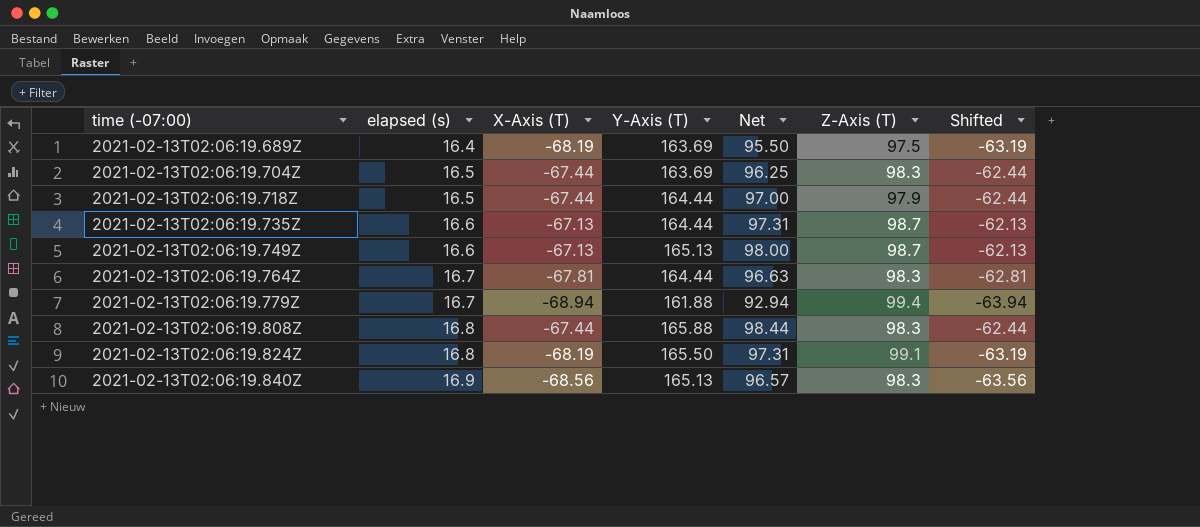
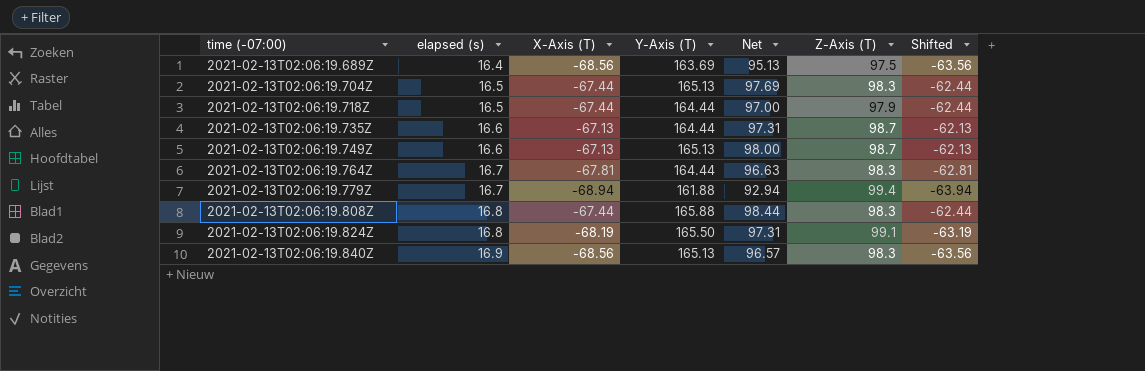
2021-02-13T02:06:19.689Z | X-Axis (T): -68.19 -> -68.56
2021-02-13T02:06:19.689Z | Net: 95.50 -> 95.13
2021-02-13T02:06:19.689Z | Shifted: -63.19 -> -63.56
2021-02-13T02:06:19.704Z | Y-Axis (T): 163.69 -> 165.13
2021-02-13T02:06:19.704Z | Net: 96.25 -> 97.69

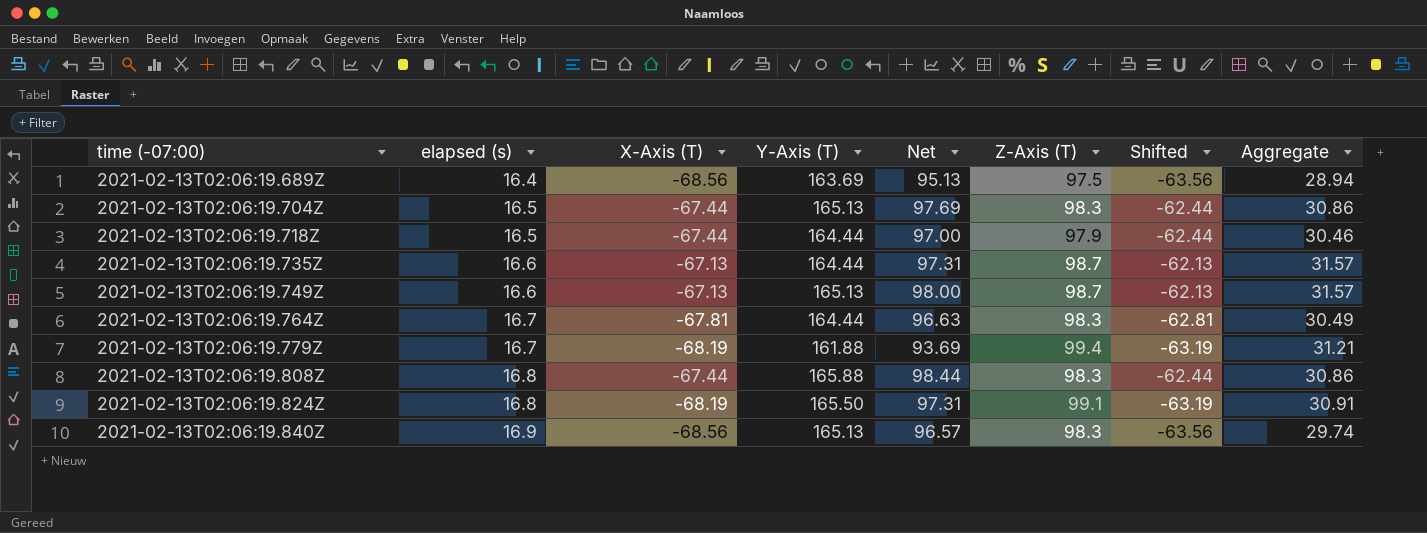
column Aggregate | formula: none -> [X-Axis (T)] + [Z-Axis (T)]
2021-02-13T02:06:19.779Z | X-Axis (T): -68.94 -> -68.19
2021-02-13T02:06:19.779Z | Net: 92.94 -> 93.69
2021-02-13T02:06:19.779Z | Shifted: -63.94 -> -63.19

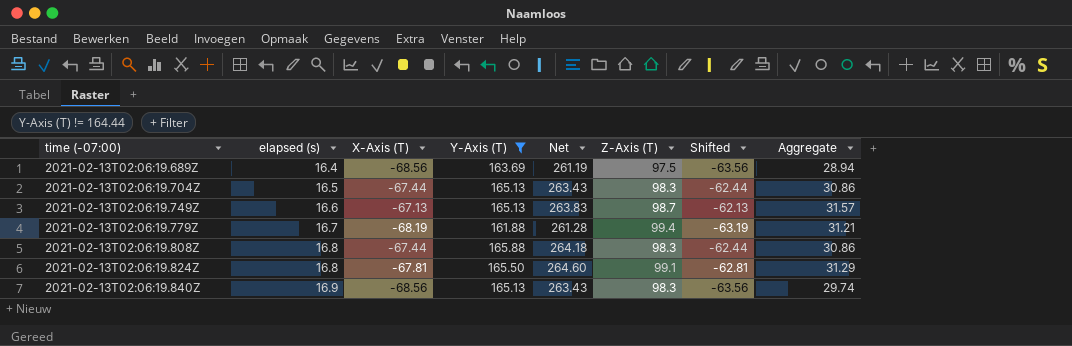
filter: none -> Y-Axis (T) != 164.44
column Net | formula: [X-Axis (T)] + [Y-Axis (T)] -> [Y-Axis (T)] + [Z-Axis (T)]
2021-02-13T02:06:19.824Z | X-Axis (T): -68.19 -> -67.81
2021-02-13T02:06:19.824Z | Shifted: -63.19 -> -62.81
2021-02-13T02:06:19.824Z | Aggregate: 30.91 -> 31.29

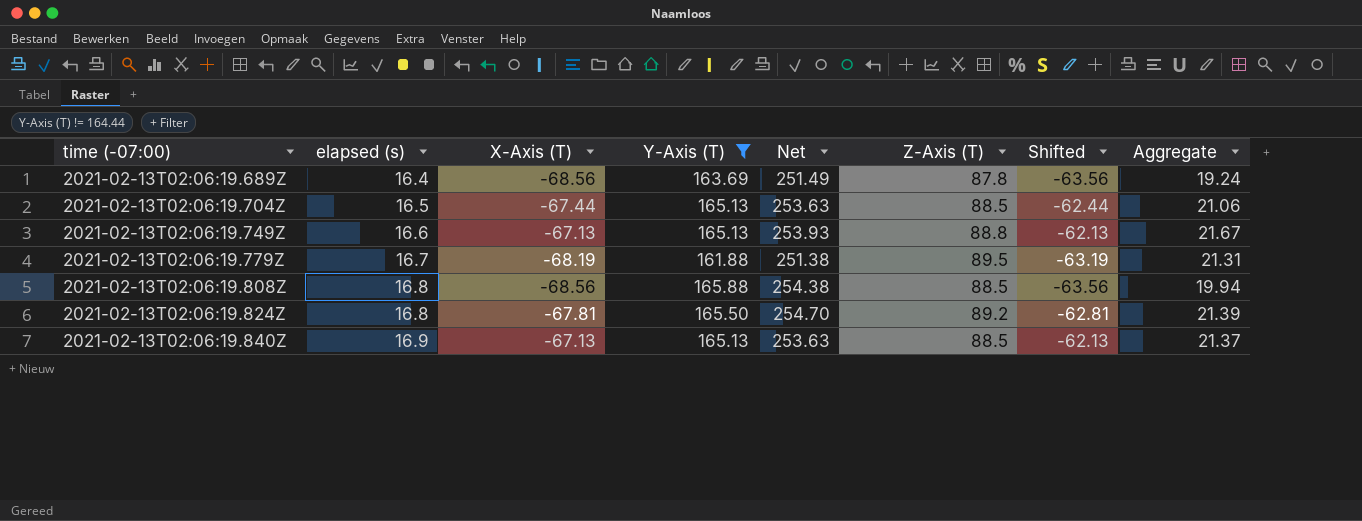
2021-02-13T02:06:19.689Z | Net: 261.19 -> 251.49
2021-02-13T02:06:19.689Z | Z-Axis (T): 97.5 -> 87.8
2021-02-13T02:06:19.689Z | Aggregate: 28.94 -> 19.24
2021-02-13T02:06:19.704Z | Net: 263.43 -> 253.63
2021-02-13T02:06:19.704Z | Z-Axis (T): 98.3 -> 88.5
2021-02-13T02:06:19.704Z | Aggregate: 30.86 -> 21.06
2021-02-13T02:06:19.749Z | Net: 263.83 -> 253.93
2021-02-13T02:06:19.749Z | Z-Axis (T): 98.7 -> 88.8
2021-02-13T02:06:19.749Z | Aggregate: 31.57 -> 21.67
2021-02-13T02:06:19.779Z | Net: 261.28 -> 251.38
2021-02-13T02:06:19.779Z | Z-Axis (T): 99.4 -> 89.5
2021-02-13T02:06:19.779Z | Aggregate: 31.21 -> 21.31
2021-02-13T02:06:19.808Z | X-Axis (T): -67.44 -> -68.56
2021-02-13T02:06:19.808Z | Net: 264.18 -> 254.38
2021-02-13T02:06:19.808Z | Z-Axis (T): 98.3 -> 88.5
2021-02-13T02:06:19.808Z | Shifted: -62.44 -> -63.56
2021-02-13T02:06:19.808Z | Aggregate: 30.86 -> 19.94
2021-02-13T02:06:19.824Z | Net: 264.60 -> 254.70
2021-02-13T02:06:19.824Z | Z-Axis (T): 99.1 -> 89.2
2021-02-13T02:06:19.824Z | Aggregate: 31.29 -> 21.39
2021-02-13T02:06:19.840Z | X-Axis (T): -68.56 -> -67.13
2021-02-13T02:06:19.840Z | Net: 263.43 -> 253.63
2021-02-13T02:06:19.840Z | Z-Axis (T): 98.3 -> 88.5
2021-02-13T02:06:19.840Z | Shifted: -63.56 -> -62.13
2021-02-13T02:06:19.840Z | Aggregate: 29.74 -> 21.37

